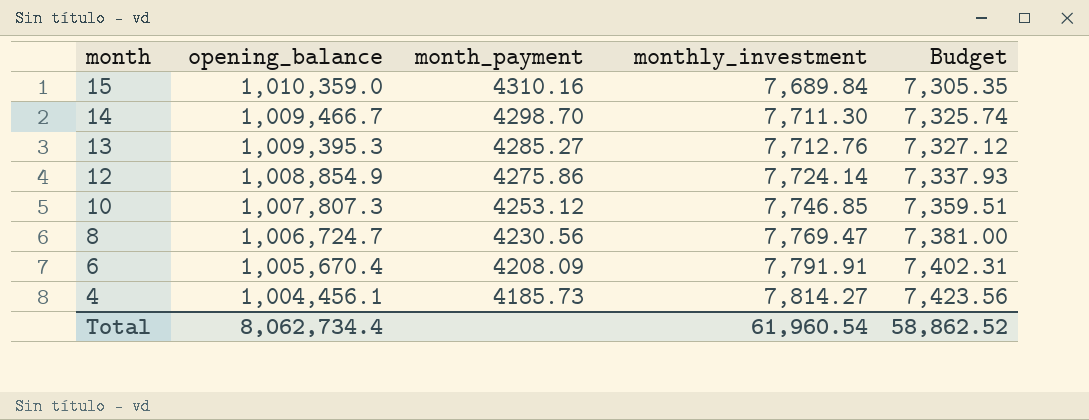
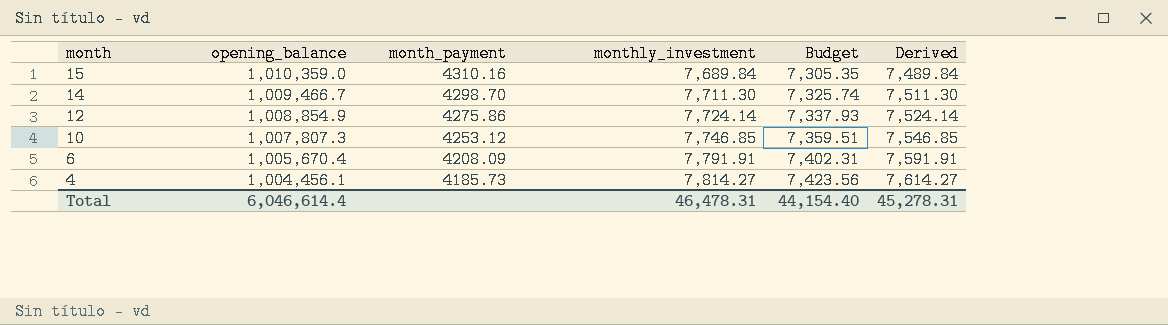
column Derived | formula: none -> [monthly_investment] - 200
row 13: 1,009,395.3 | 4285.27 | 7,712.76 | 7,327.12 -> none
row 8: 1,006,724.7 | 4230.56 | 7,769.47 | 7,381.00 -> none
Total | opening_balance: 8,062,734.4 -> 6,046,614.4
Total | monthly_investment: 61,960.54 -> 46,478.31
Total | Budget: 58,862.52 -> 44,154.40

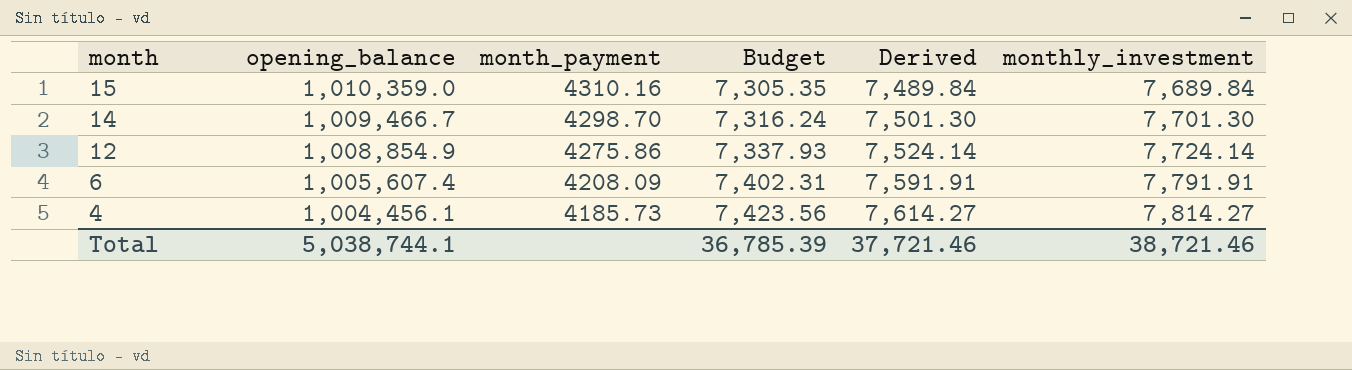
column monthly_investment | position: 4 -> 6
row 10: 1,007,807.3 | 4253.12 | 7,746.85 | 7,359.51 | 7,546.85 -> none
14 | Budget: 7,325.74 -> 7,316.24
14 | Derived: 7,511.30 -> 7,501.30
14 | monthly_investment: 7,711.30 -> 7,701.30
6 | opening_balance: 1,005,670.4 -> 1,005,607.4
Total | opening_balance: 6,046,614.4 -> 5,038,744.1
Total | Budget: 44,154.40 -> 36,785.39
Total | Derived: 45,278.31 -> 37,721.46
Total | monthly_investment: 46,478.31 -> 38,721.46

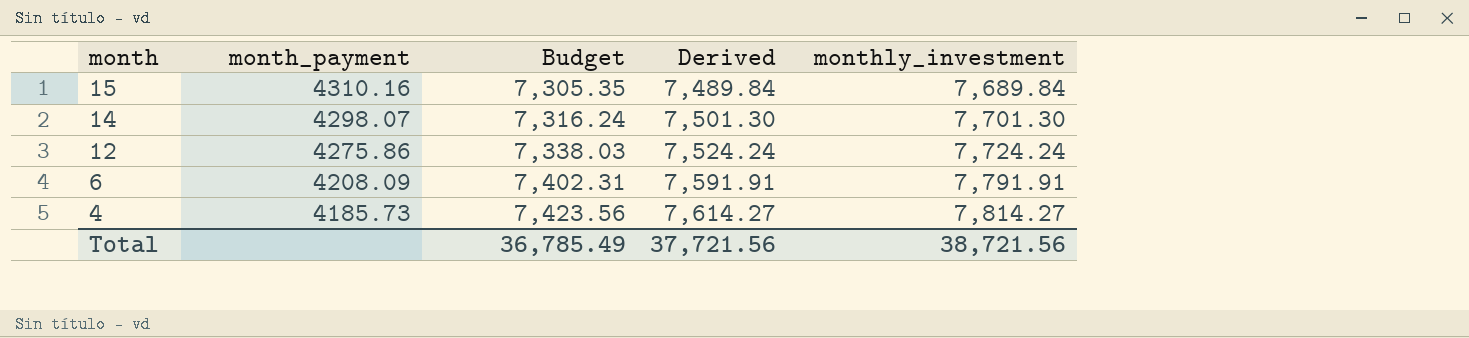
column opening_balance | position: 2 -> none
14 | month_payment: 4298.70 -> 4298.07
12 | Budget: 7,337.93 -> 7,338.03
12 | Derived: 7,524.14 -> 7,524.24
12 | monthly_investment: 7,724.14 -> 7,724.24
Total | Budget: 36,785.39 -> 36,785.49
Total | Derived: 37,721.46 -> 37,721.56
Total | monthly_investment: 38,721.46 -> 38,721.56

